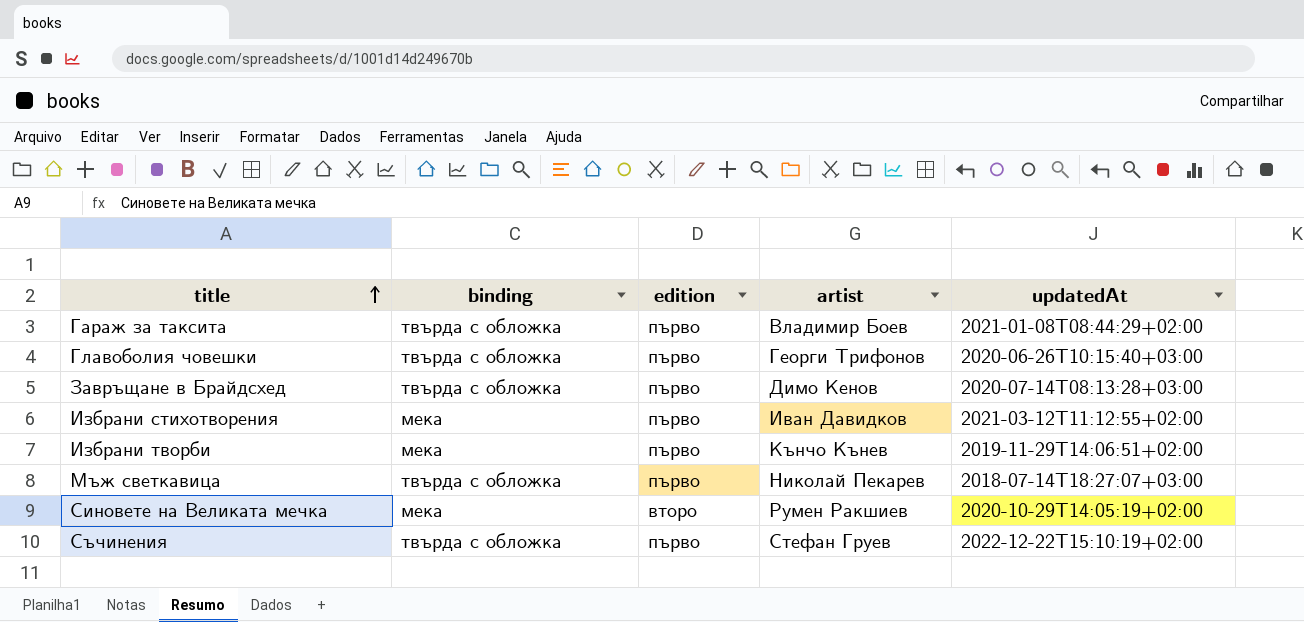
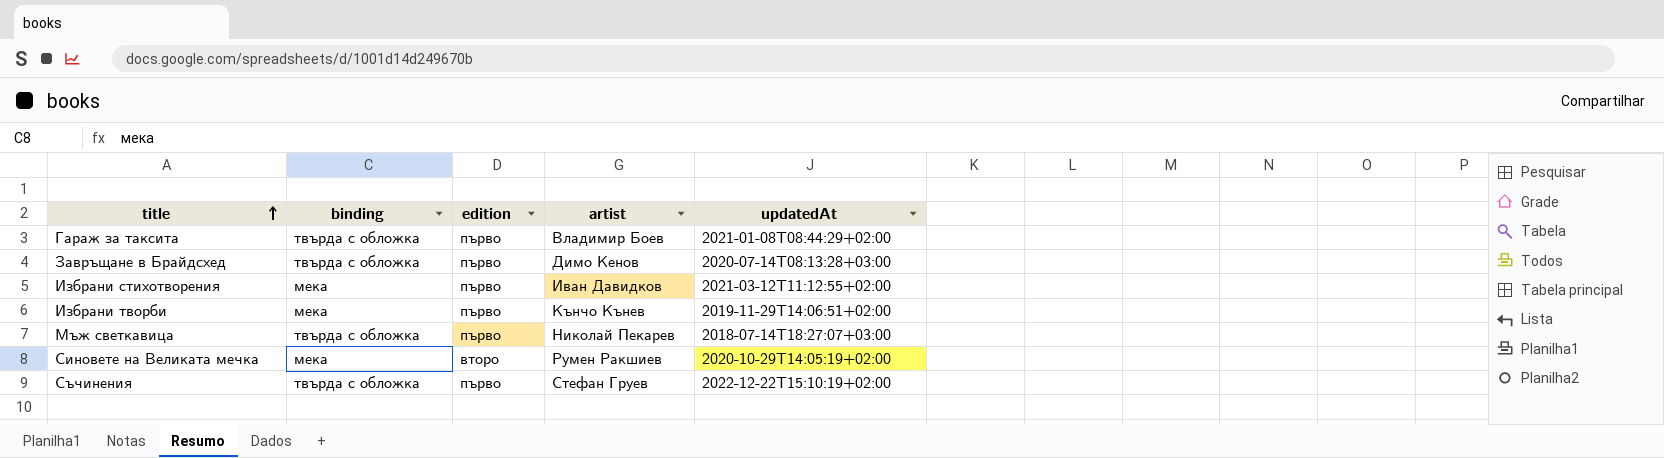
row Главоболия човешки: твърда с обложка | първо | Георги Трифонов | 2020-06-26T10:15:40+03:00 -> none

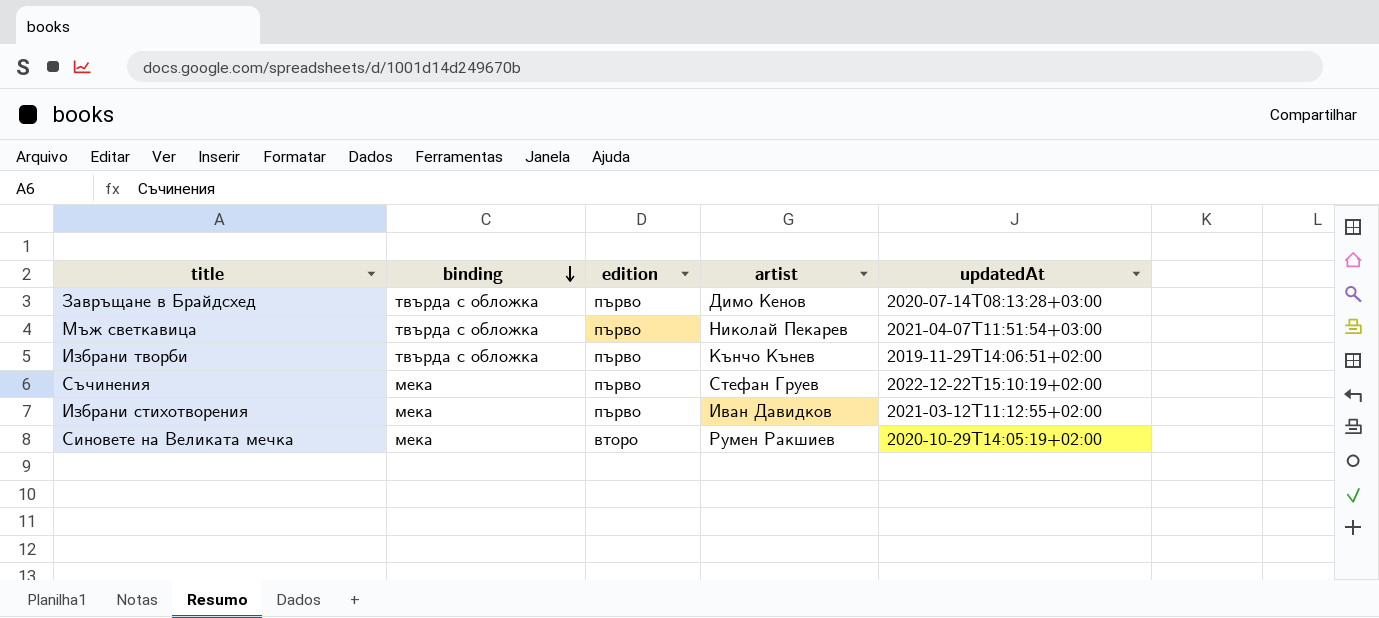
row order: title ascending -> binding descending
row Гараж за таксита: твърда с обложка | първо | Владимир Боев | 2021-01-08T08:44:29+02:00 -> none
Мъж светкавица | updatedAt: 2018-07-14T18:27:07+03:00 -> 2021-04-07T11:51:54+03:00
Избрани творби | binding: мека -> твърда с обложка
Съчинения | binding: твърда с обложка -> мека

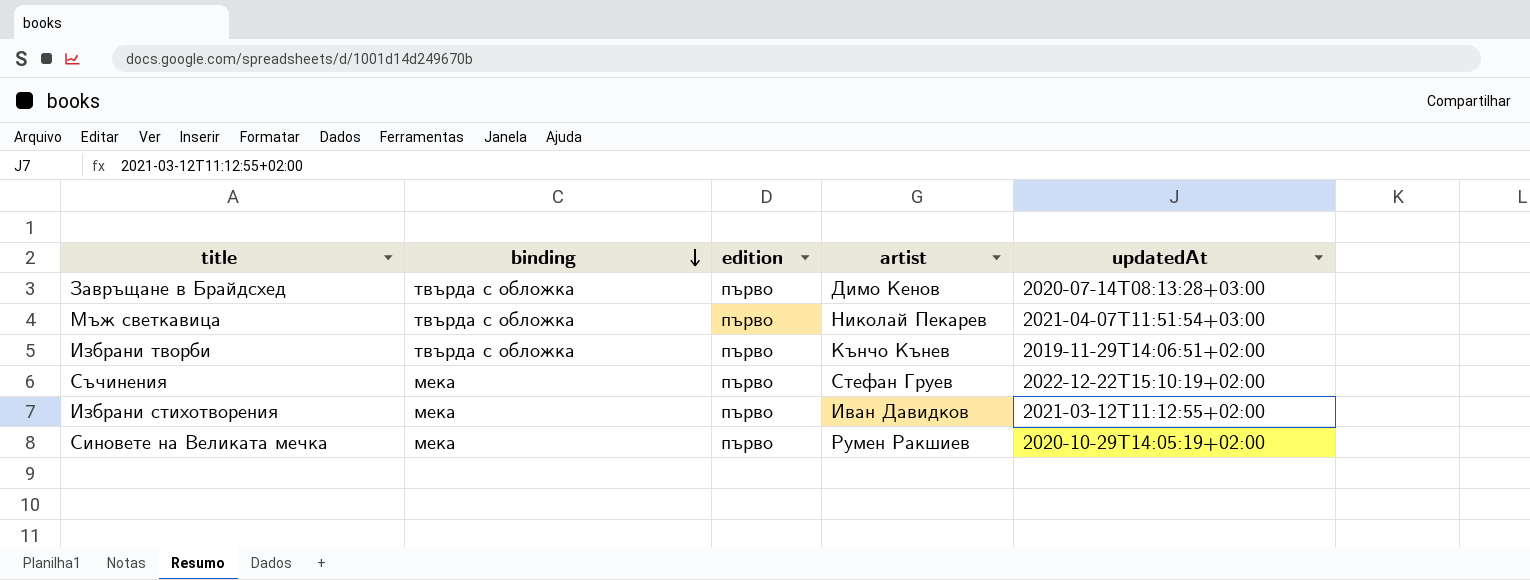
Синовете на Великата мечка | edition: второ -> първо

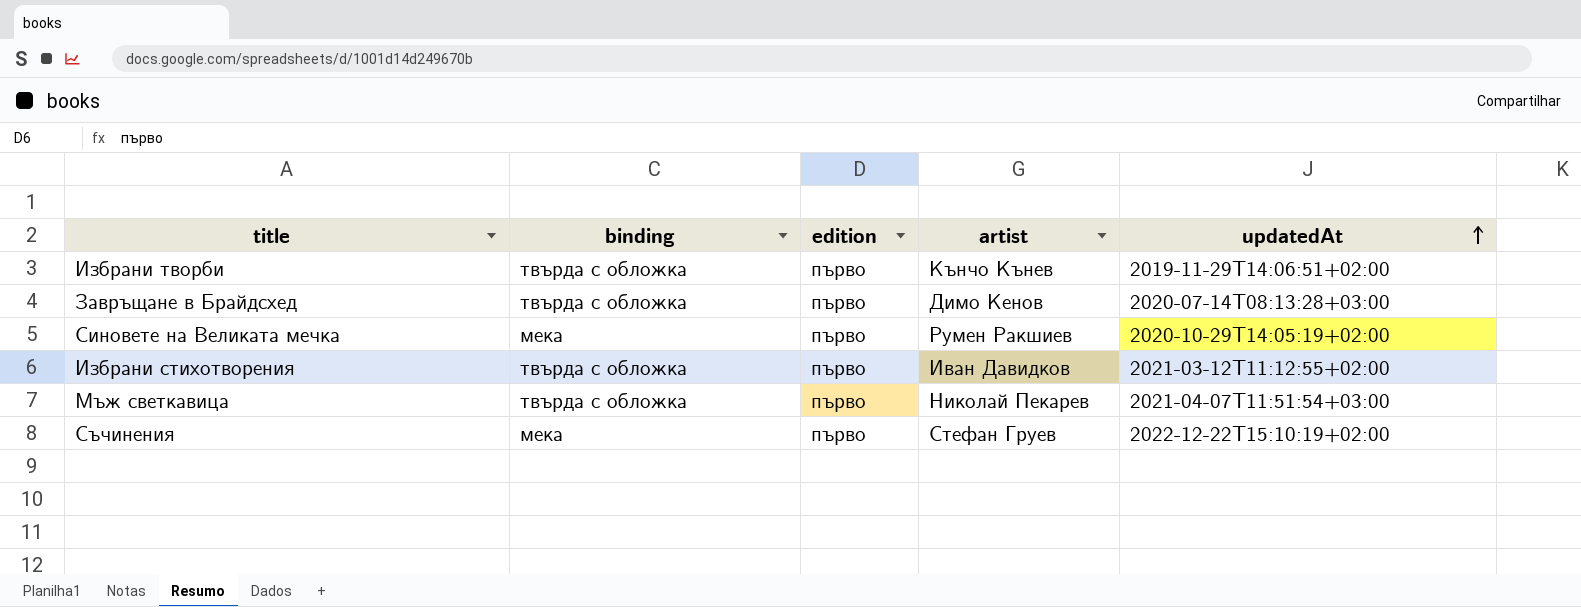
row order: binding descending -> updatedAt ascending
Избрани стихотворения | binding: мека -> твърда с обложка

